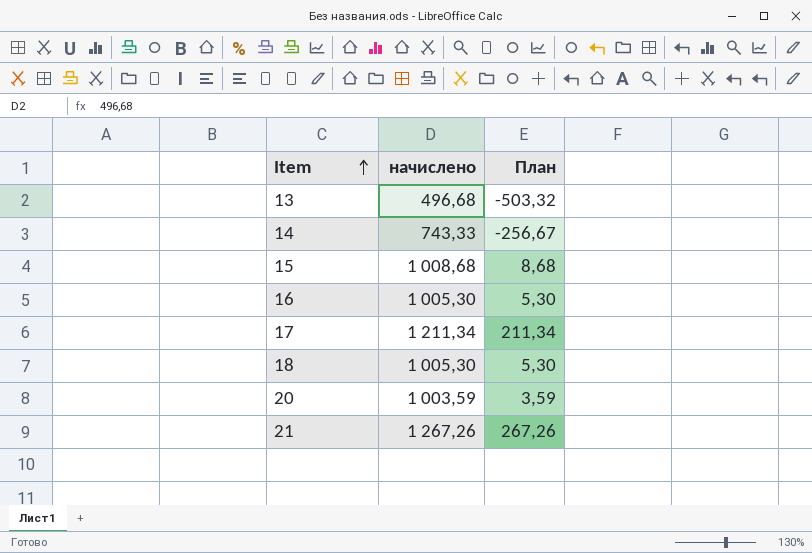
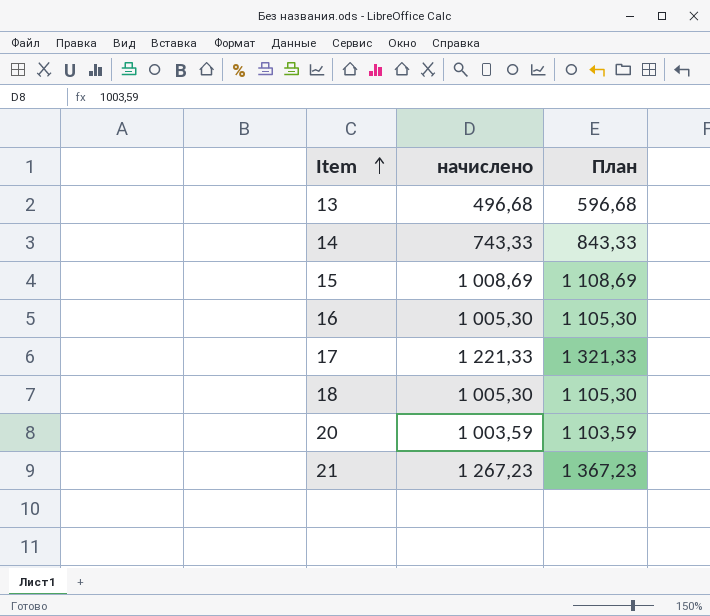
column План | formula: [начислено] - 1000 -> [начислено] + 100
15 | начислено: 1 008,68 -> 1 008,69
17 | начислено: 1 211,34 -> 1 221,33
21 | начислено: 1 267,26 -> 1 267,23

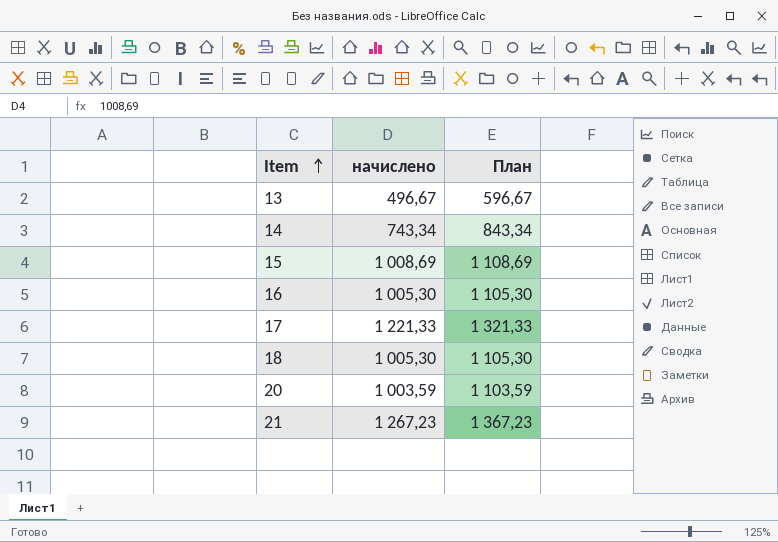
13 | начислено: 496,68 -> 496,67
13 | План: 596,68 -> 596,67
14 | начислено: 743,33 -> 743,34
14 | План: 843,33 -> 843,34

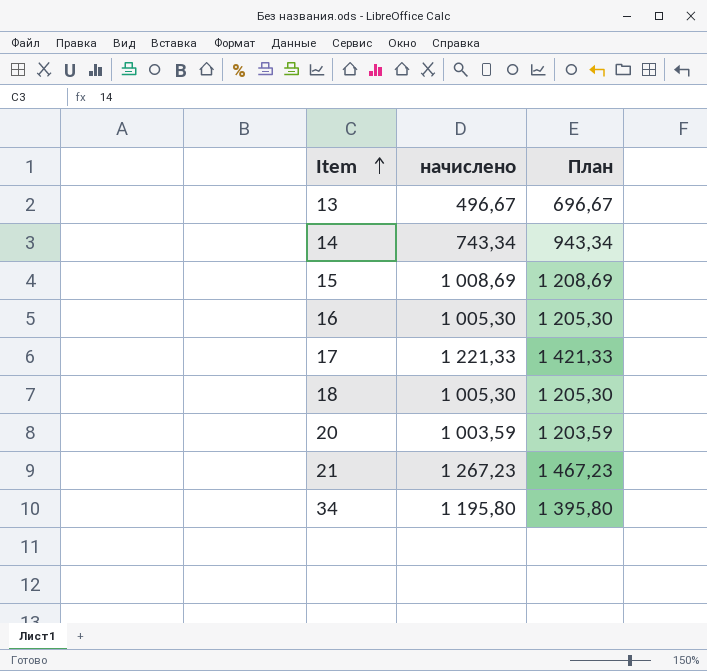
column План | formula: [начислено] + 100 -> [начислено] + 200
row 34: none -> 1 195,80 | 1 395,80

